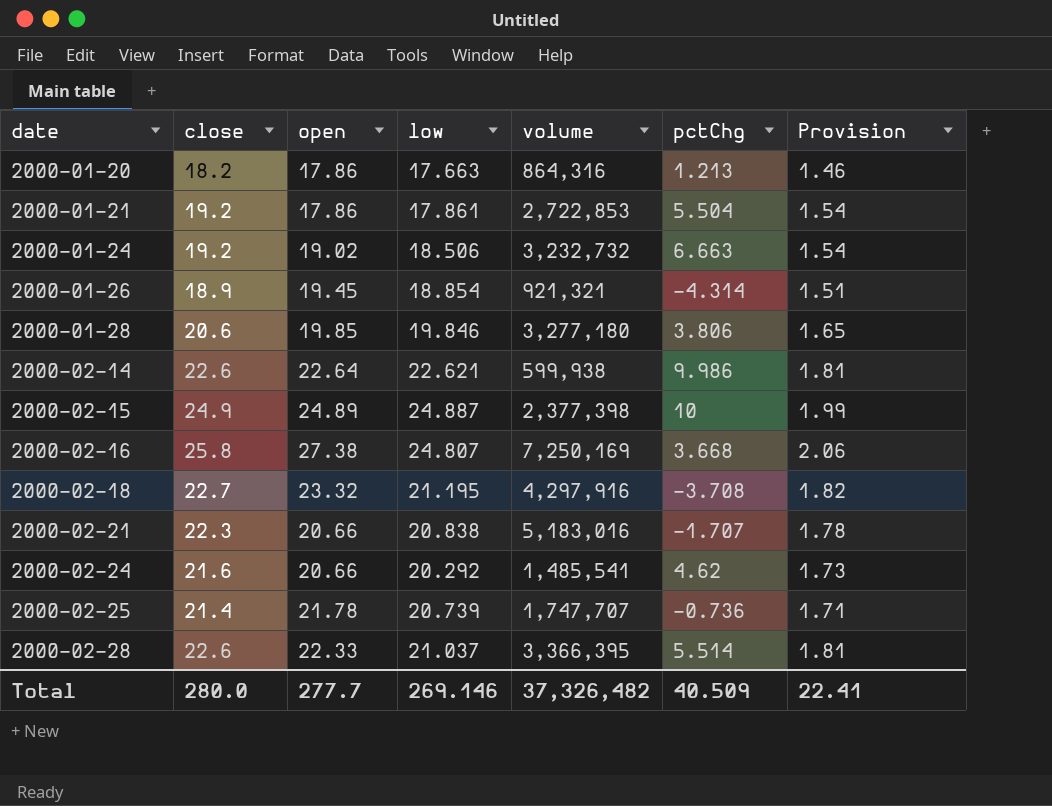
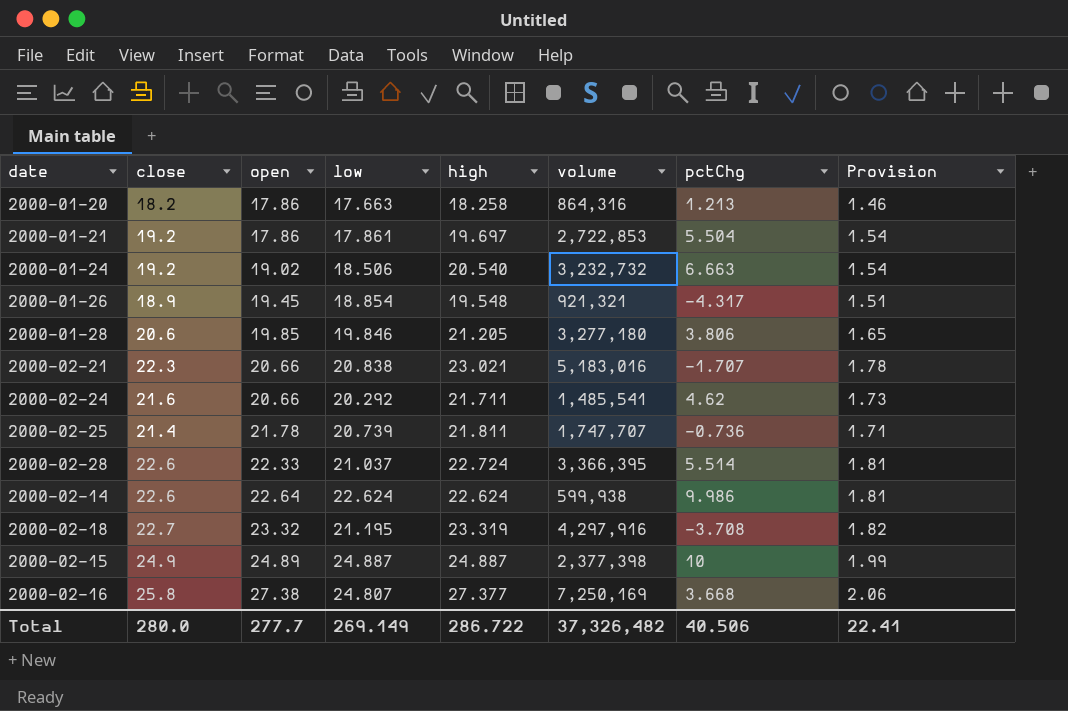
row order: date ascending -> open ascending
column high | position: none -> 5
2000-01-26 | pctChg: -4.314 -> -4.317
2000-02-14 | low: 22.621 -> 22.624
Total | low: 269.146 -> 269.149
Total | pctChg: 40.509 -> 40.506

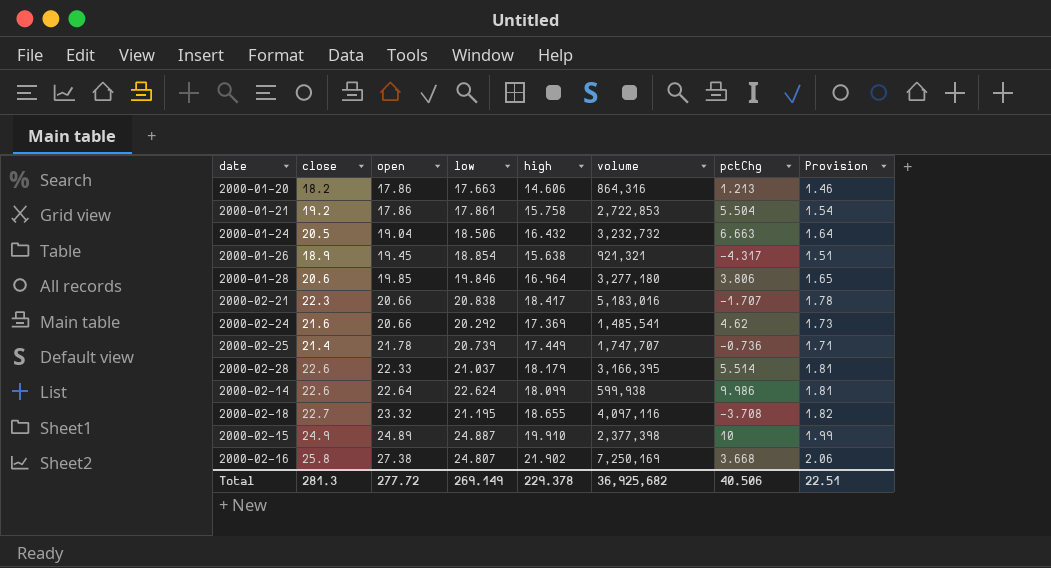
2000-01-20 | high: 18.258 -> 14.606
2000-01-21 | high: 19.697 -> 15.758
2000-01-24 | close: 19.2 -> 20.5
2000-01-24 | open: 19.02 -> 19.04
2000-01-24 | high: 20.540 -> 16.432
2000-01-24 | Provision: 1.54 -> 1.64
2000-01-26 | high: 19.548 -> 15.638
2000-01-28 | high: 21.205 -> 16.964
2000-02-21 | high: 23.021 -> 18.417
2000-02-24 | high: 21.711 -> 17.369
2000-02-25 | high: 21.811 -> 17.449
2000-02-28 | high: 22.724 -> 18.179
2000-02-28 | volume: 3,366,395 -> 3,166,395
2000-02-14 | high: 22.624 -> 18.099
2000-02-18 | high: 23.319 -> 18.655
2000-02-18 | volume: 4,297,916 -> 4,097,116
2000-02-15 | high: 24.887 -> 19.910
2000-02-16 | high: 27.377 -> 21.902
Total | close: 280.0 -> 281.3
Total | open: 277.7 -> 277.72
Total | high: 286.722 -> 229.378
Total | volume: 37,326,482 -> 36,925,682
Total | Provision: 22.41 -> 22.51

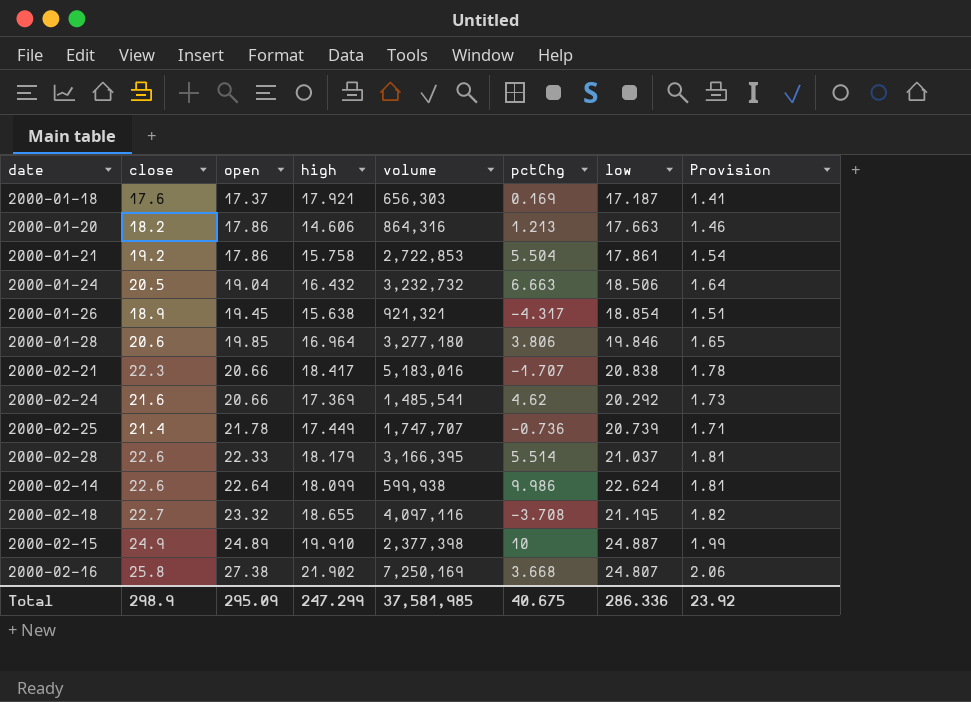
column low | position: 4 -> 7
row 2000-01-18: none -> 17.6 | 17.37 | 17.921 | 656,303 | 0.169 | 17.187 | 1.41
Total | close: 281.3 -> 298.9
Total | open: 277.72 -> 295.09
Total | high: 229.378 -> 247.299
Total | volume: 36,925,682 -> 37,581,985
Total | pctChg: 40.506 -> 40.675
Total | low: 269.149 -> 286.336
Total | Provision: 22.51 -> 23.92

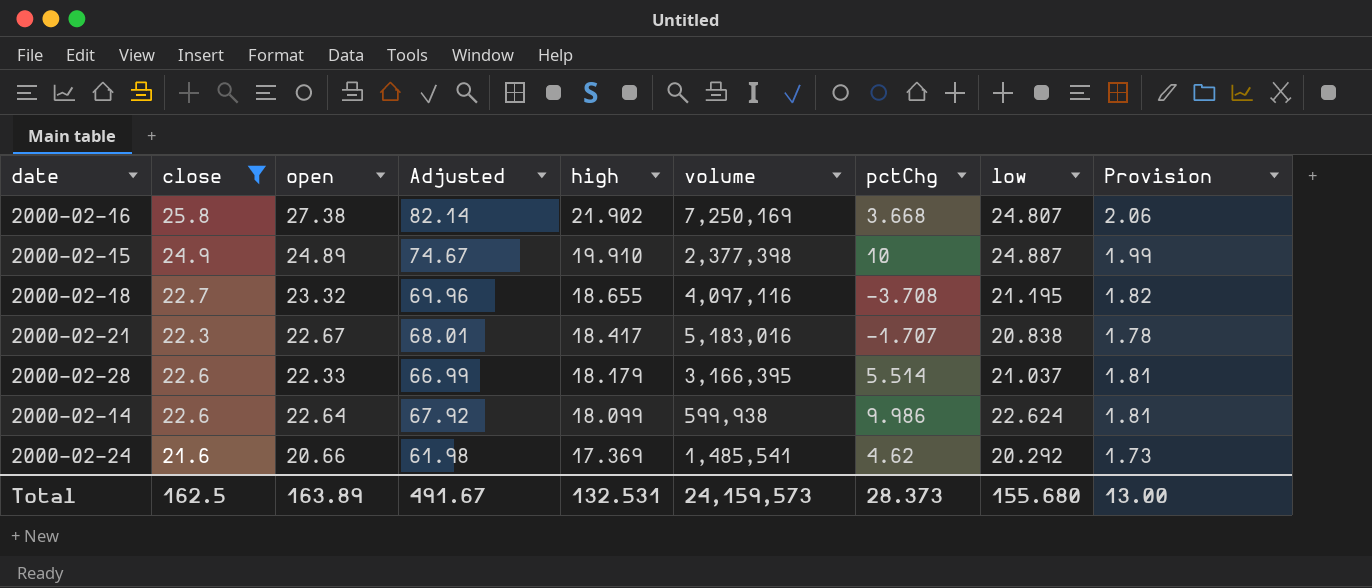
filter: none -> close >= 21.6
row order: open ascending -> high descending
column Adjusted | formula: none -> [open] * 3
2000-02-21 | open: 20.66 -> 22.67
Total | close: 298.9 -> 162.5
Total | open: 295.09 -> 163.89
Total | high: 247.299 -> 132.531
Total | volume: 37,581,985 -> 24,159,573
Total | pctChg: 40.675 -> 28.373
Total | low: 286.336 -> 155.680
Total | Provision: 23.92 -> 13.00

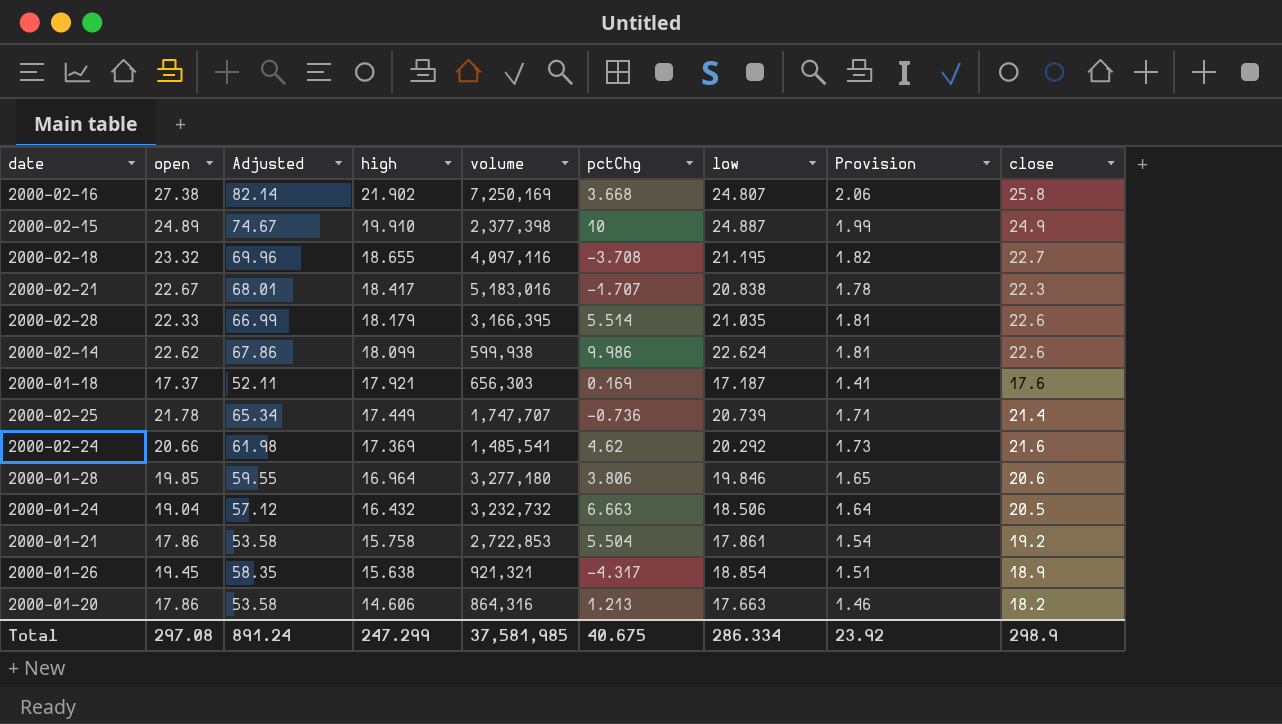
filter: close >= 21.6 -> none
column close | position: 2 -> 9
2000-02-28 | low: 21.037 -> 21.035
2000-02-14 | open: 22.64 -> 22.62
2000-02-14 | Adjusted: 67.92 -> 67.86
Total | open: 163.89 -> 297.08
Total | Adjusted: 491.67 -> 891.24
Total | high: 132.531 -> 247.299
Total | volume: 24,159,573 -> 37,581,985
Total | pctChg: 28.373 -> 40.675
Total | low: 155.680 -> 286.334
Total | Provision: 13.00 -> 23.92
Total | close: 162.5 -> 298.9

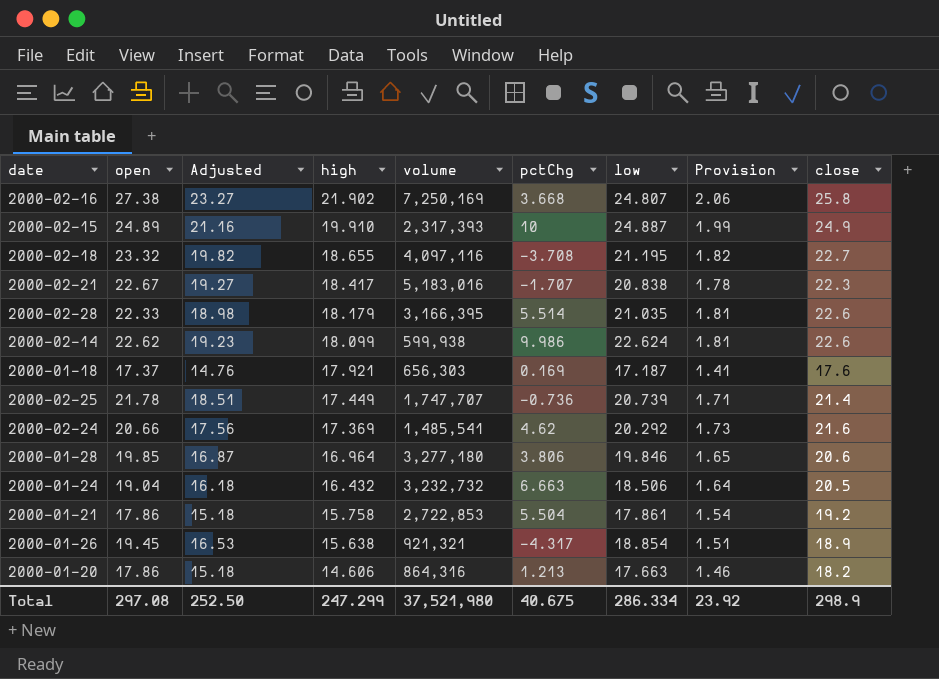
column Adjusted | formula: [open] * 3 -> [open] * 0.85
2000-02-15 | volume: 2,377,398 -> 2,317,393
Total | Adjusted: 891.24 -> 252.50
Total | volume: 37,581,985 -> 37,521,980

